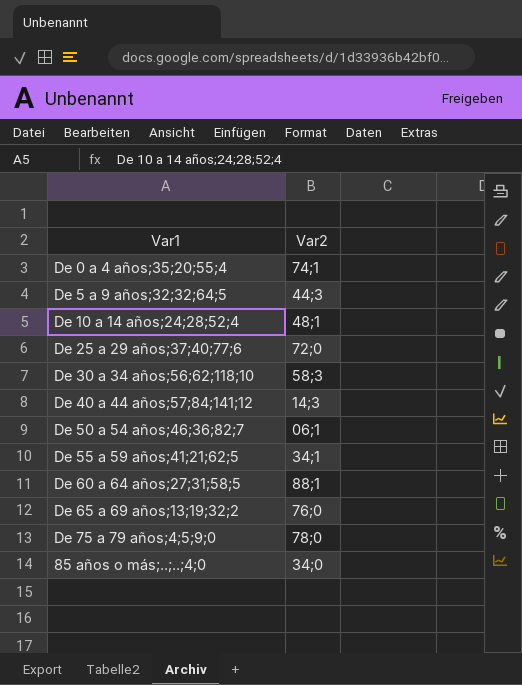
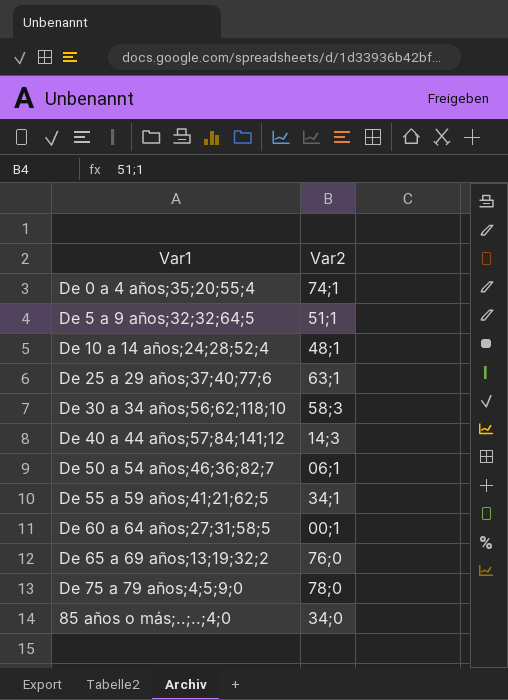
De 5 a 9 años;32;32;64;5 | Var2: 44;3 -> 51;1
De 25 a 29 años;37;40;77;6 | Var2: 72;0 -> 63;1
De 60 a 64 años;27;31;58;5 | Var2: 88;1 -> 00;1

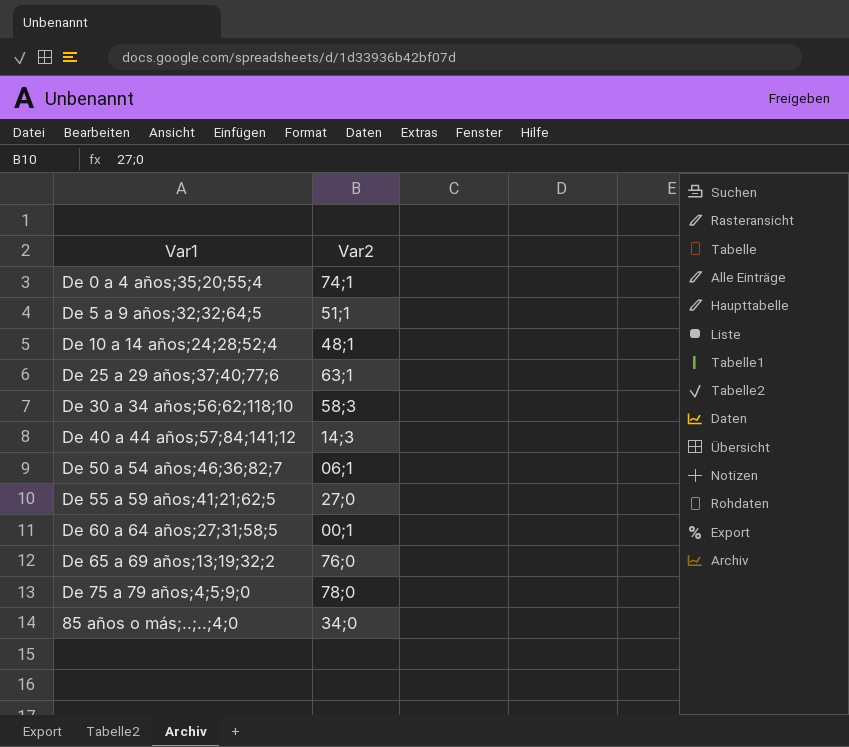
De 55 a 59 años;41;21;62;5 | Var2: 34;1 -> 27;0

